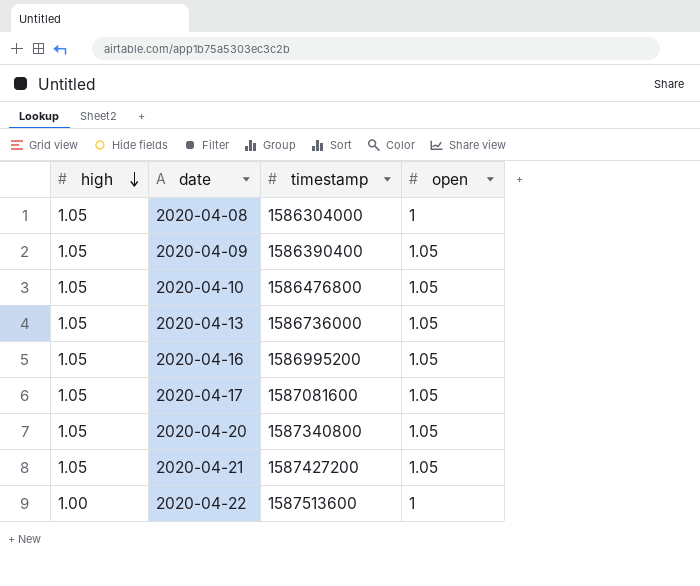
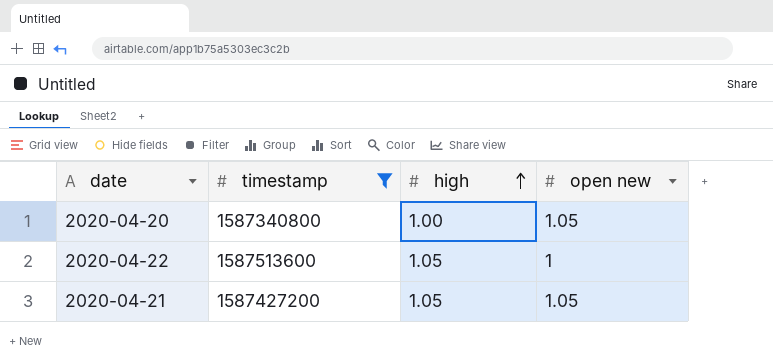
filter: none -> timestamp >= 1587340800
row order: high descending -> high ascending
column high | position: 1 -> 3
column name: open -> open new
2020-04-20 | high: 1.05 -> 1.00
2020-04-22 | high: 1.00 -> 1.05

